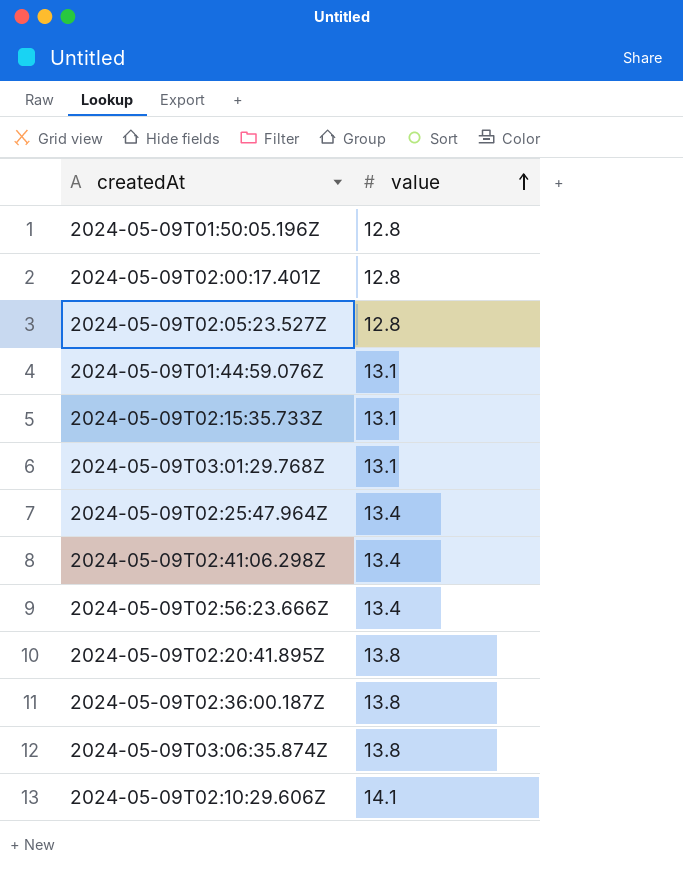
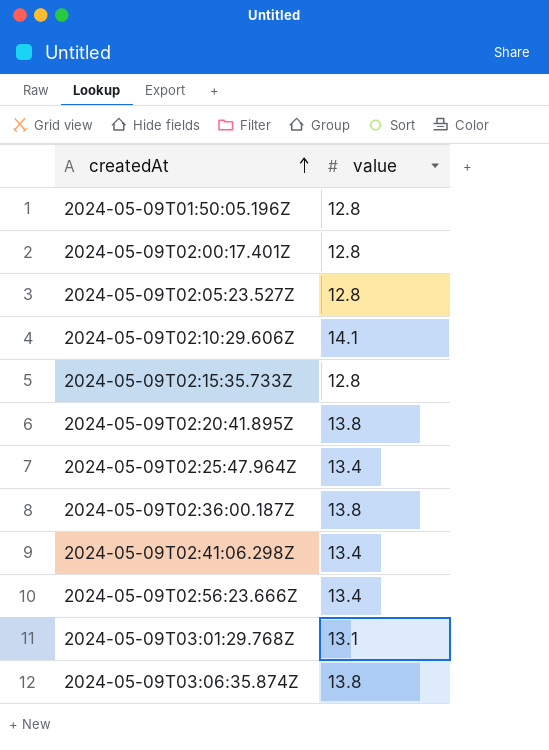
row order: value ascending -> createdAt ascending
row 2024-05-09T01:44:59.076Z: 13.1 -> none
2024-05-09T02:15:35.733Z | value: 13.1 -> 12.8

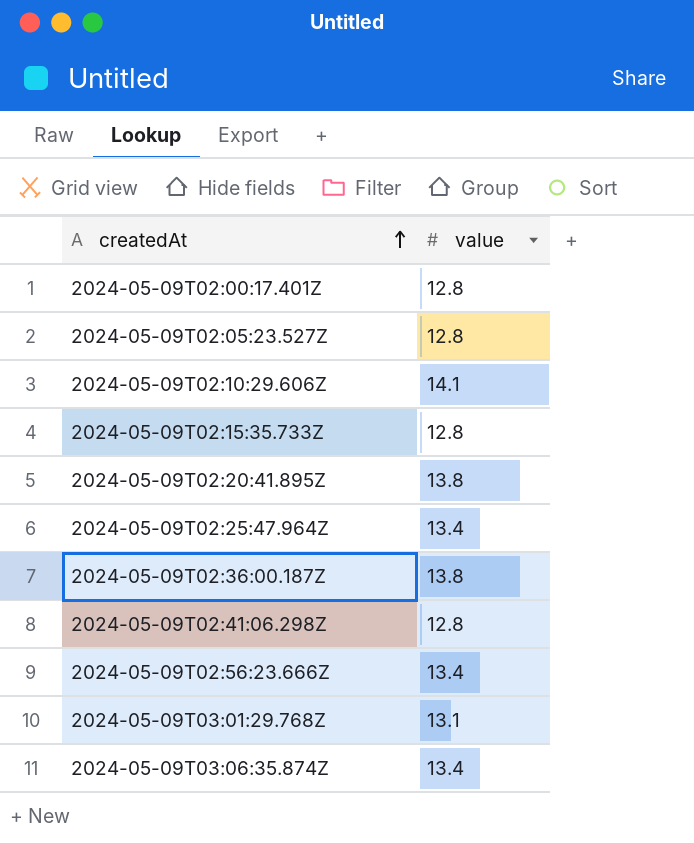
row 2024-05-09T01:50:05.196Z: 12.8 -> none
2024-05-09T02:41:06.298Z | value: 13.4 -> 12.8
2024-05-09T03:06:35.874Z | value: 13.8 -> 13.4

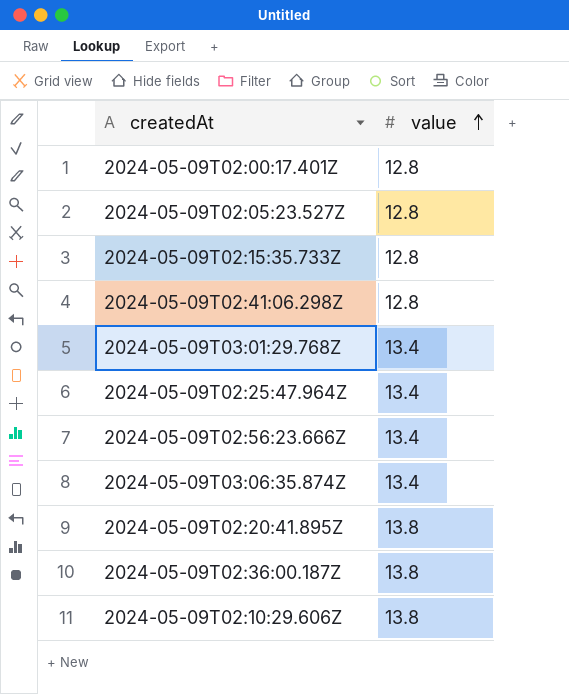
row order: createdAt ascending -> value ascending
2024-05-09T03:01:29.768Z | value: 13.1 -> 13.4
2024-05-09T02:10:29.606Z | value: 14.1 -> 13.8

